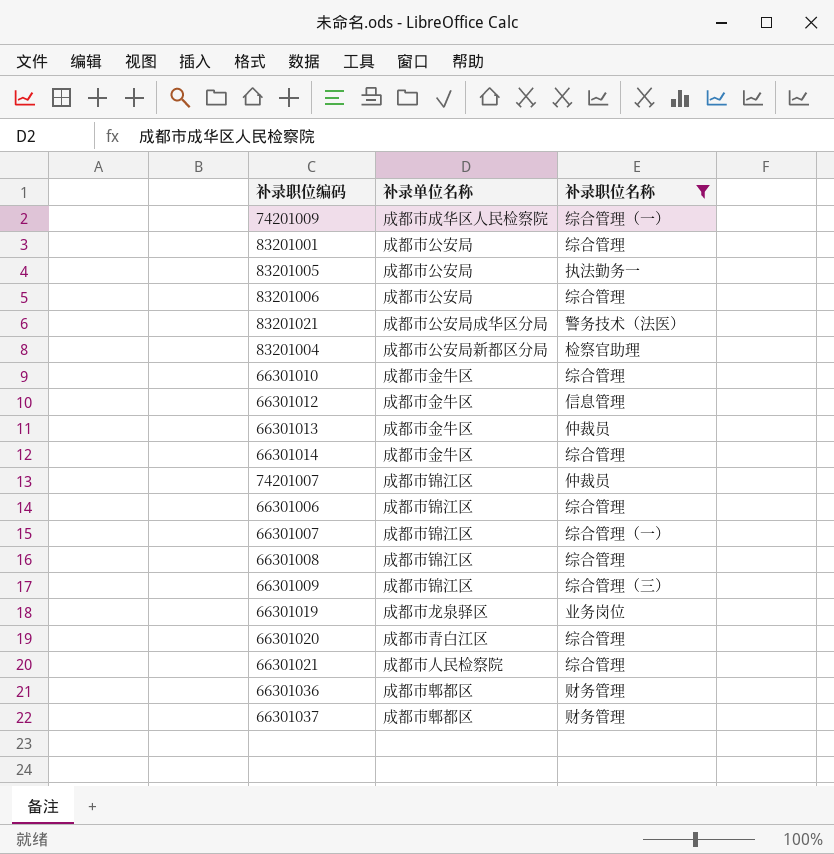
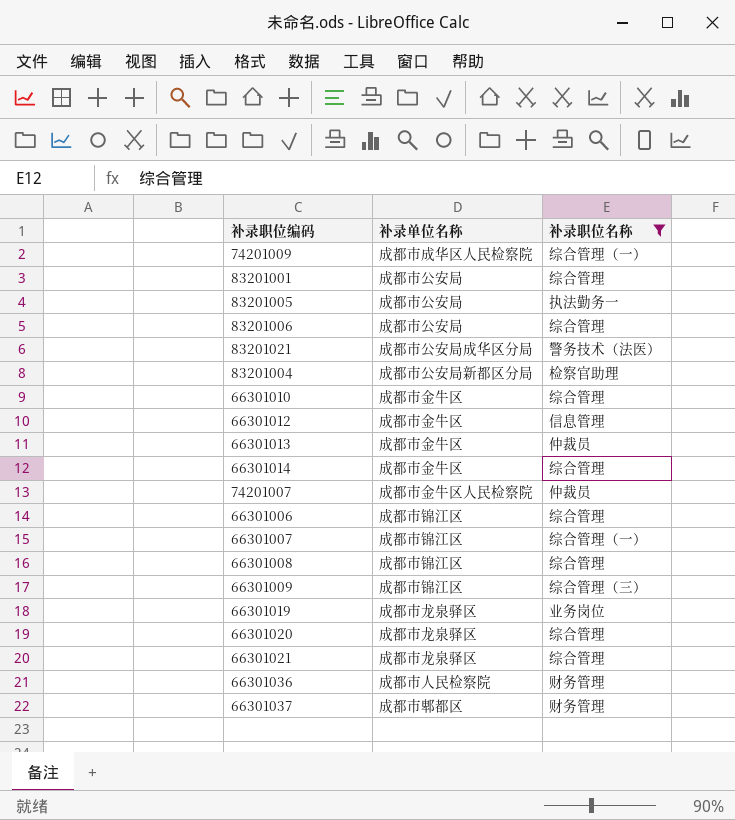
74201007 | 补录单位名称: 成都市锦江区 -> 成都市金牛区人民检察院
66301020 | 补录单位名称: 成都市青白江区 -> 成都市龙泉驿区
66301021 | 补录单位名称: 成都市人民检察院 -> 成都市龙泉驿区
66301036 | 补录单位名称: 成都市郫都区 -> 成都市人民检察院

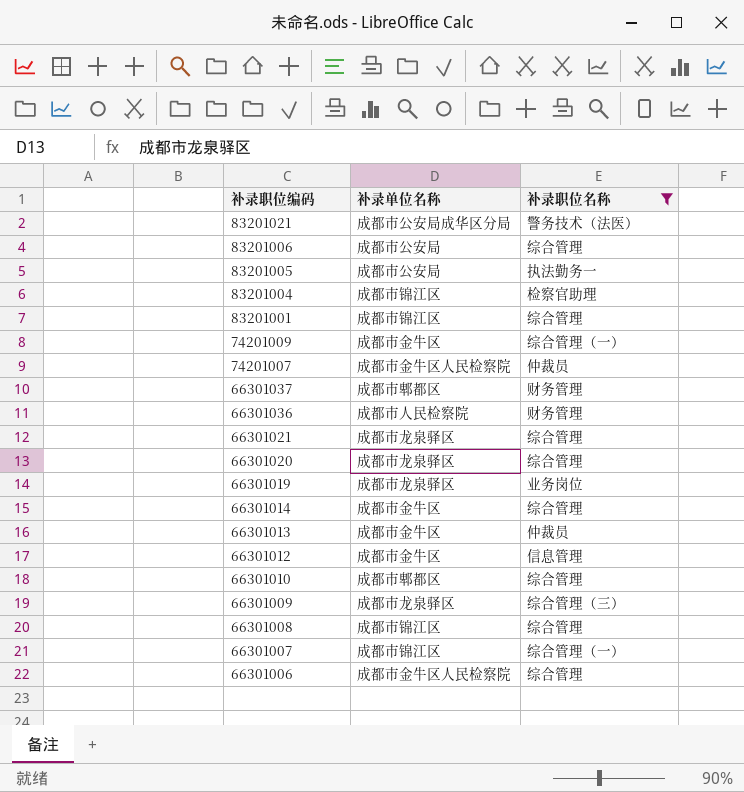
row order: none -> 补录职位编码 descending
83201004 | 补录单位名称: 成都市公安局新都区分局 -> 成都市锦江区
83201001 | 补录单位名称: 成都市公安局 -> 成都市锦江区
74201009 | 补录单位名称: 成都市成华区人民检察院 -> 成都市金牛区
66301010 | 补录单位名称: 成都市金牛区 -> 成都市郫都区
66301009 | 补录单位名称: 成都市锦江区 -> 成都市龙泉驿区
66301006 | 补录单位名称: 成都市锦江区 -> 成都市金牛区人民检察院

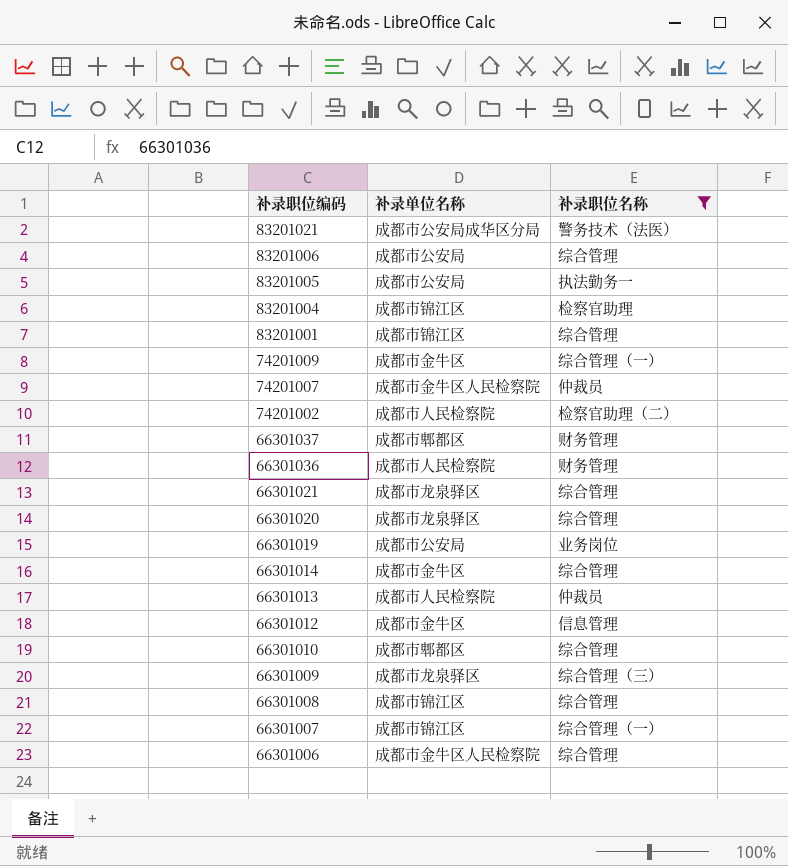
row 74201002: none -> 成都市人民检察院 | 检察官助理（二）
66301019 | 补录单位名称: 成都市龙泉驿区 -> 成都市公安局
66301013 | 补录单位名称: 成都市金牛区 -> 成都市人民检察院

